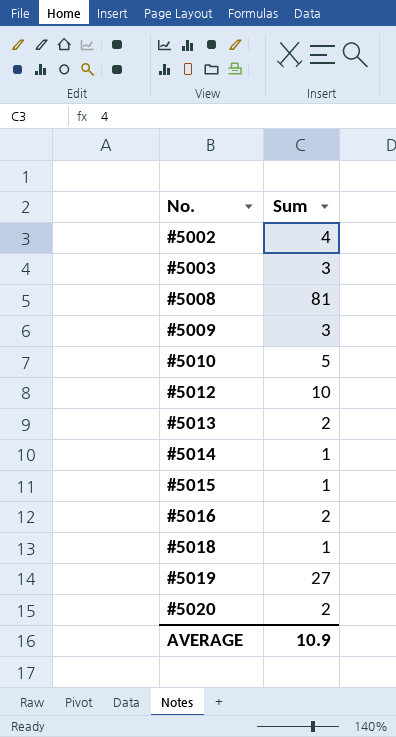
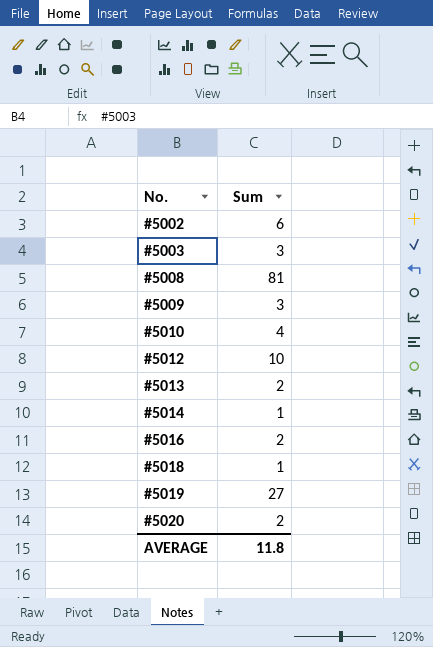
row #5015: 1 -> none
#5002 | Sum: 4 -> 6
#5010 | Sum: 5 -> 4
AVERAGE | Sum: 10.9 -> 11.8

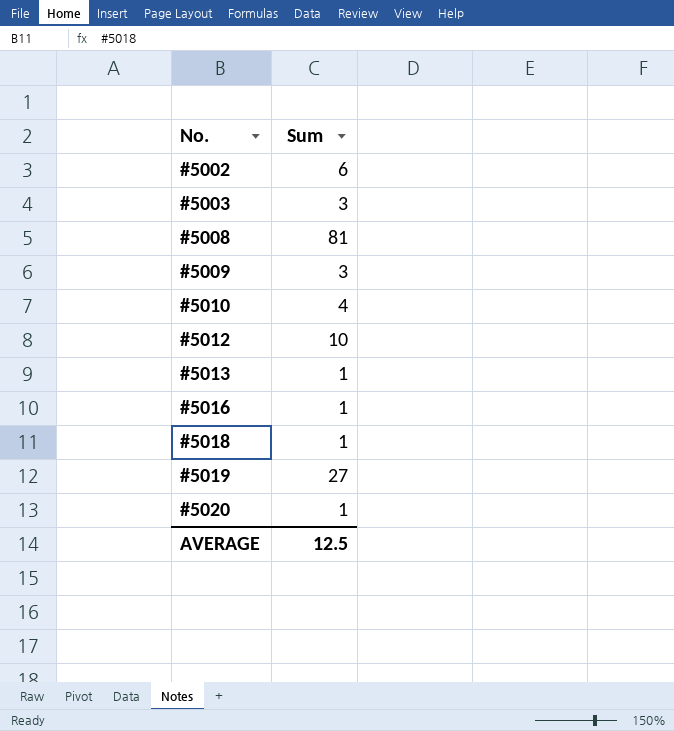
row #5014: 1 -> none
#5013 | Sum: 2 -> 1
#5016 | Sum: 2 -> 1
#5020 | Sum: 2 -> 1
AVERAGE | Sum: 11.8 -> 12.5

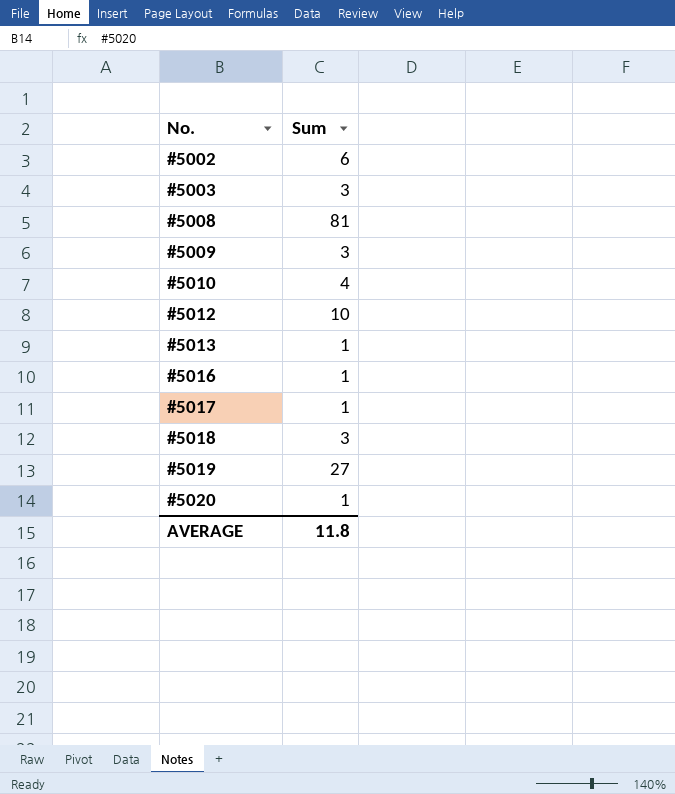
row #5017: none -> 1
#5018 | Sum: 1 -> 3
AVERAGE | Sum: 12.5 -> 11.8

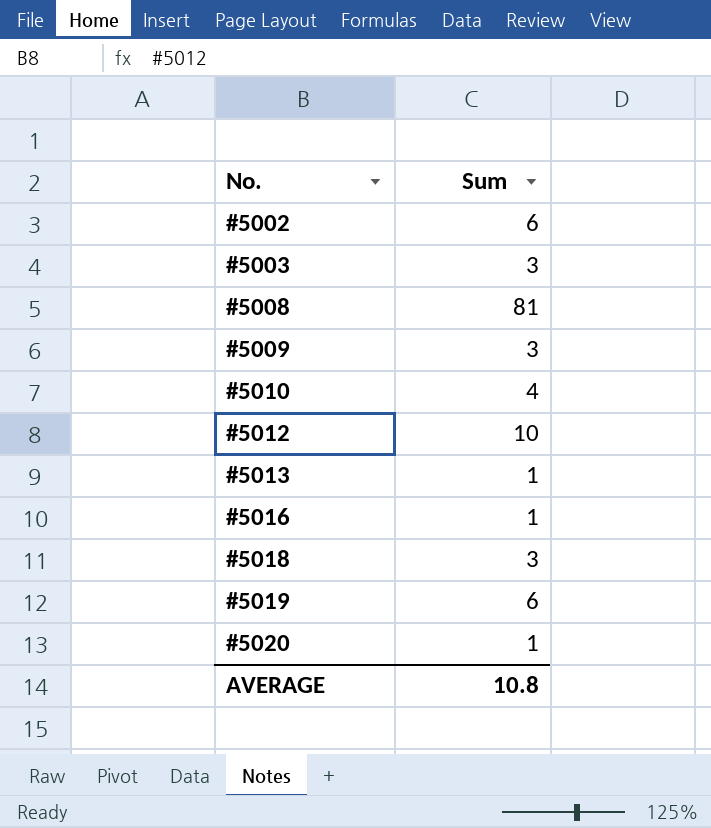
row #5017: 1 -> none
#5019 | Sum: 27 -> 6
AVERAGE | Sum: 11.8 -> 10.8

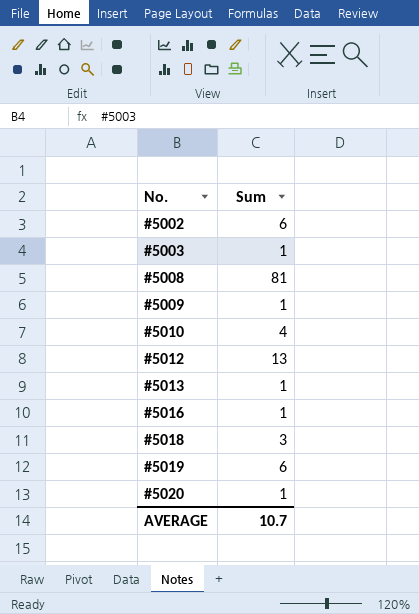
#5003 | Sum: 3 -> 1
#5009 | Sum: 3 -> 1
#5012 | Sum: 10 -> 13
AVERAGE | Sum: 10.8 -> 10.7

